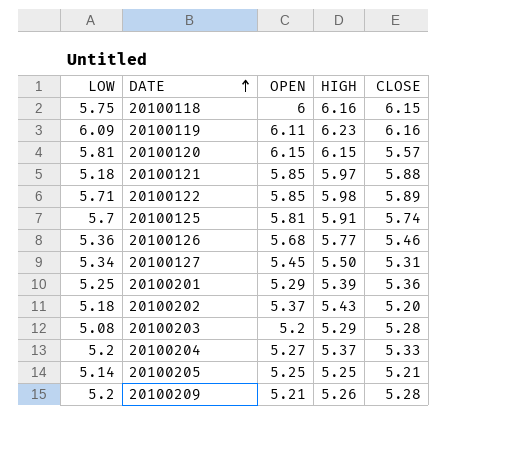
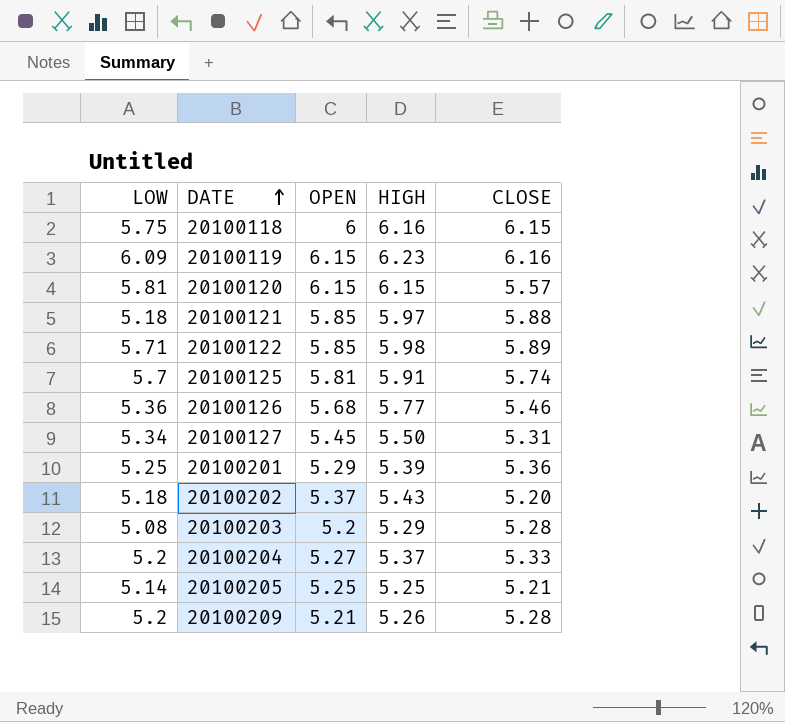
20100119 | OPEN: 6.11 -> 6.15

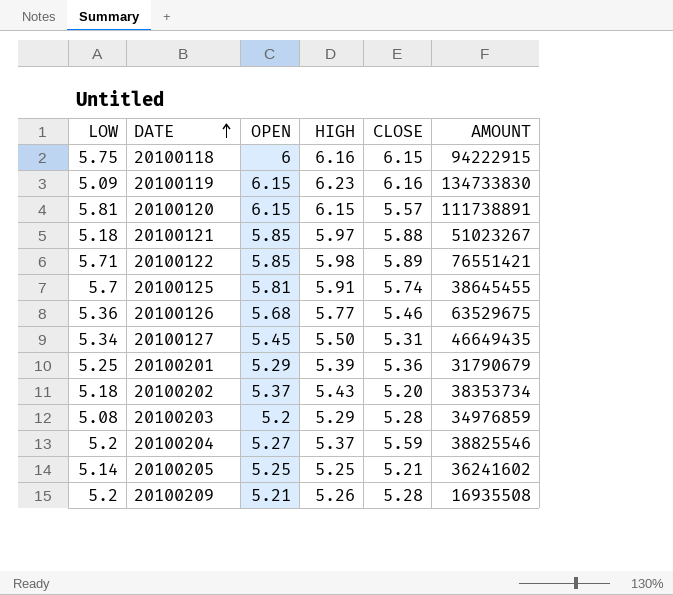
column AMOUNT | position: none -> 6
20100119 | LOW: 6.09 -> 5.09
20100204 | CLOSE: 5.33 -> 5.59

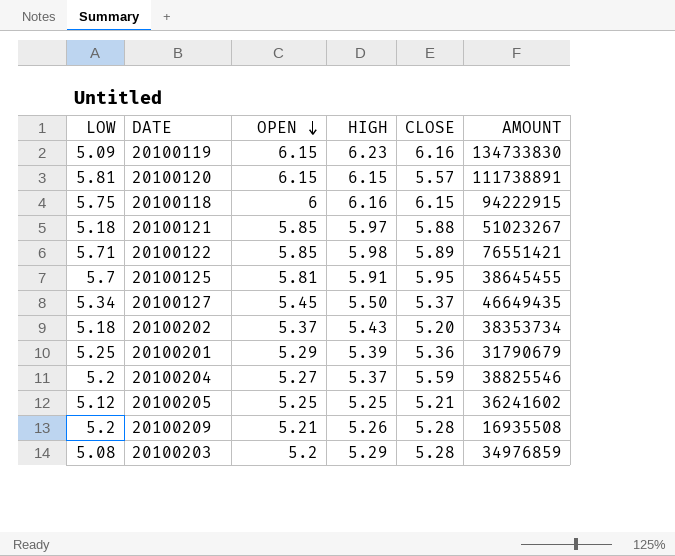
row order: DATE ascending -> OPEN descending
row 20100126: 5.36 | 5.68 | 5.77 | 5.46 | 63529675 -> none
20100125 | CLOSE: 5.74 -> 5.95
20100127 | CLOSE: 5.31 -> 5.37
20100205 | LOW: 5.14 -> 5.12

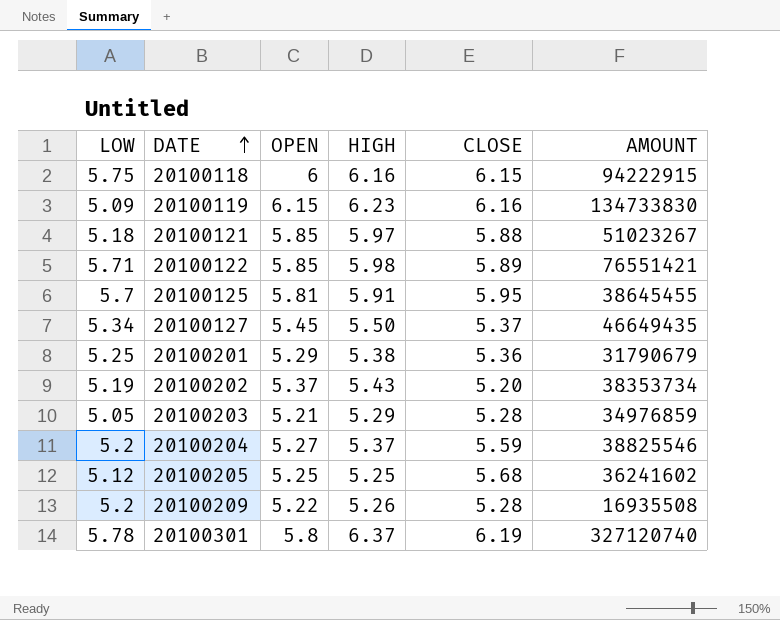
row order: OPEN descending -> DATE ascending
row 20100120: 5.81 | 6.15 | 6.15 | 5.57 | 111738891 -> none
20100201 | HIGH: 5.39 -> 5.38
20100202 | LOW: 5.18 -> 5.19
20100203 | LOW: 5.08 -> 5.05
20100203 | OPEN: 5.2 -> 5.21
20100205 | CLOSE: 5.21 -> 5.68
20100209 | OPEN: 5.21 -> 5.22
row 20100301: none -> 5.78 | 5.8 | 6.37 | 6.19 | 327120740

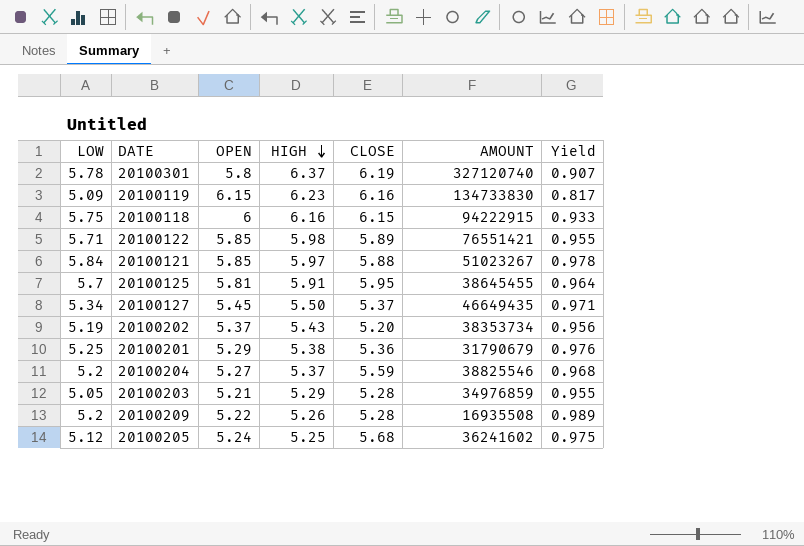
row order: DATE ascending -> HIGH descending
column Yield | formula: none -> [LOW] / [HIGH]
20100121 | LOW: 5.18 -> 5.84
20100205 | OPEN: 5.25 -> 5.24

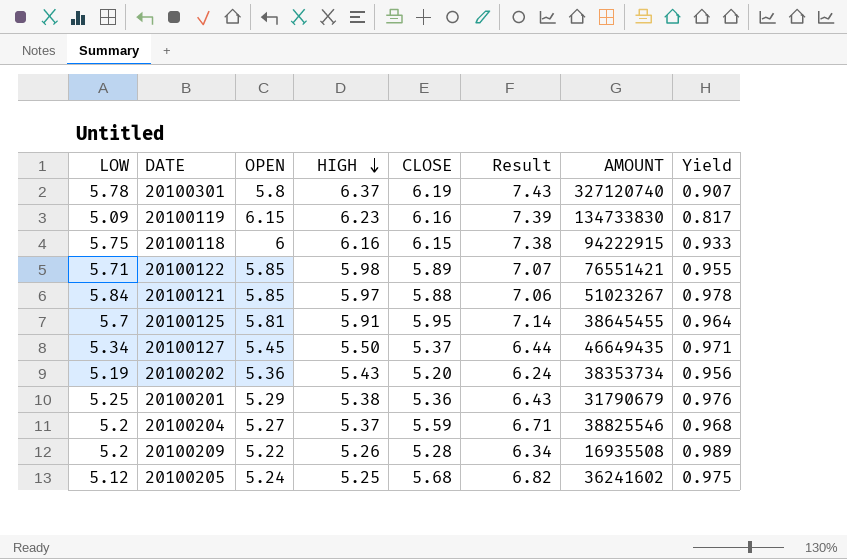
column Result | formula: none -> [CLOSE] * 1.2
row 20100203: 5.05 | 5.21 | 5.29 | 5.28 | 34976859 | 0.955 -> none
20100202 | OPEN: 5.37 -> 5.36

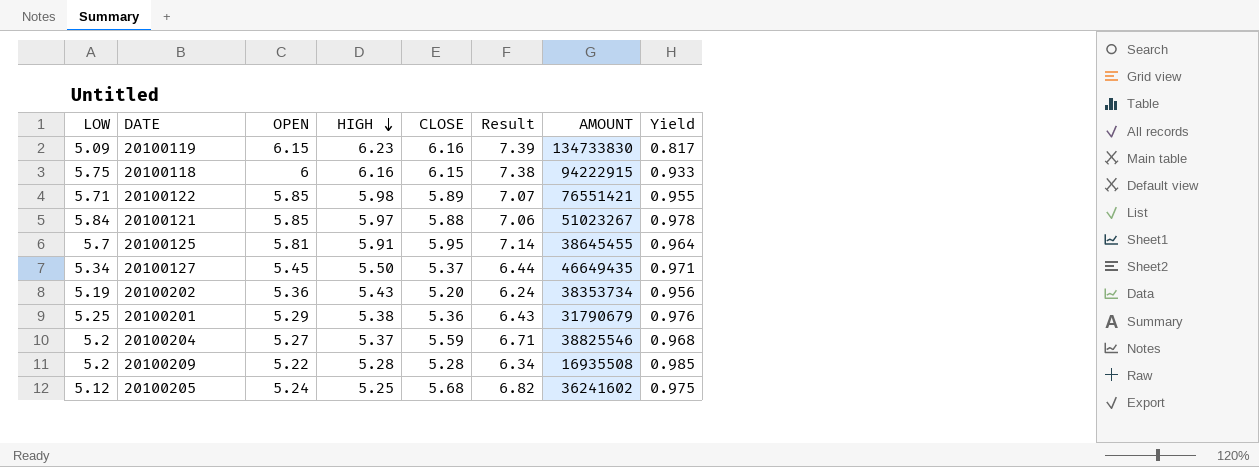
row 20100301: 5.78 | 5.8 | 6.37 | 6.19 | 7.43 | 327120740 | 0.907 -> none
20100209 | HIGH: 5.26 -> 5.28
20100209 | Yield: 0.989 -> 0.985

